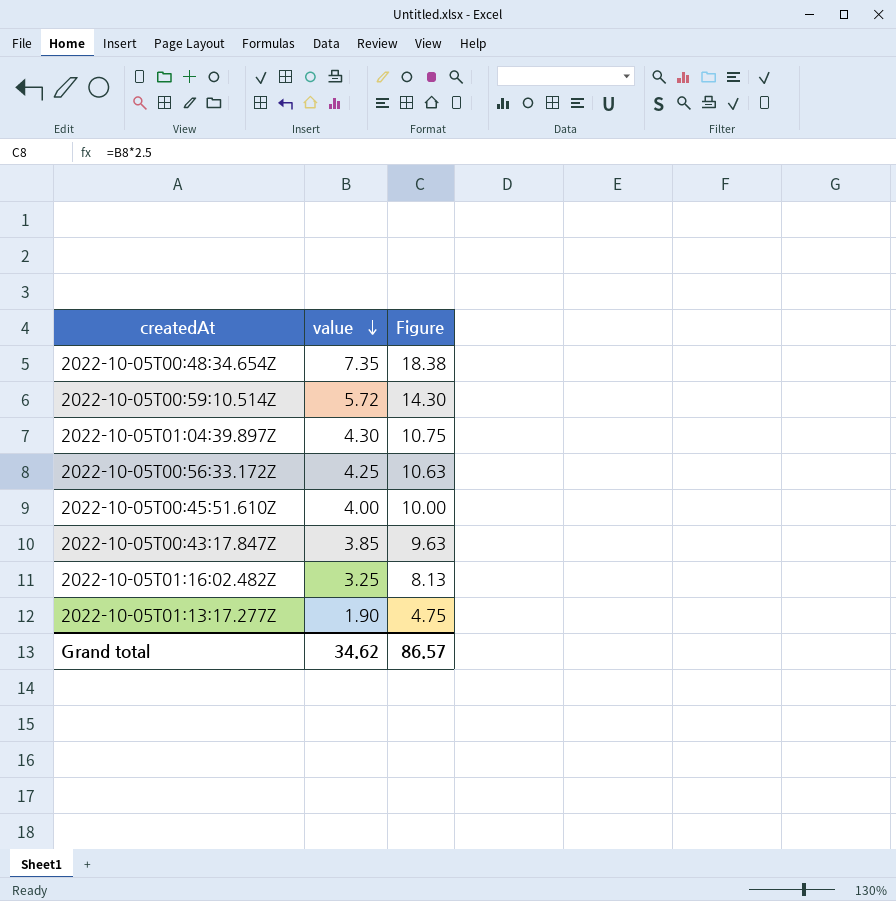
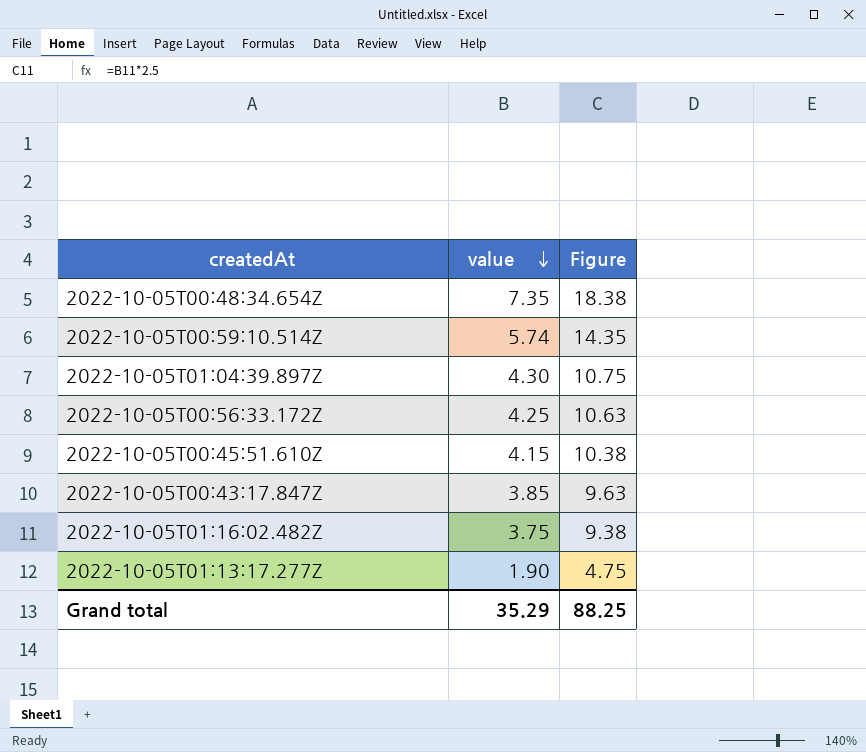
2022-10-05T00:59:10.514Z | value: 5.72 -> 5.74
2022-10-05T00:59:10.514Z | Figure: 14.30 -> 14.35
2022-10-05T00:45:51.610Z | value: 4.00 -> 4.15
2022-10-05T00:45:51.610Z | Figure: 10.00 -> 10.38
2022-10-05T01:16:02.482Z | value: 3.25 -> 3.75
2022-10-05T01:16:02.482Z | Figure: 8.13 -> 9.38
Grand total | value: 34.62 -> 35.29
Grand total | Figure: 86.57 -> 88.25

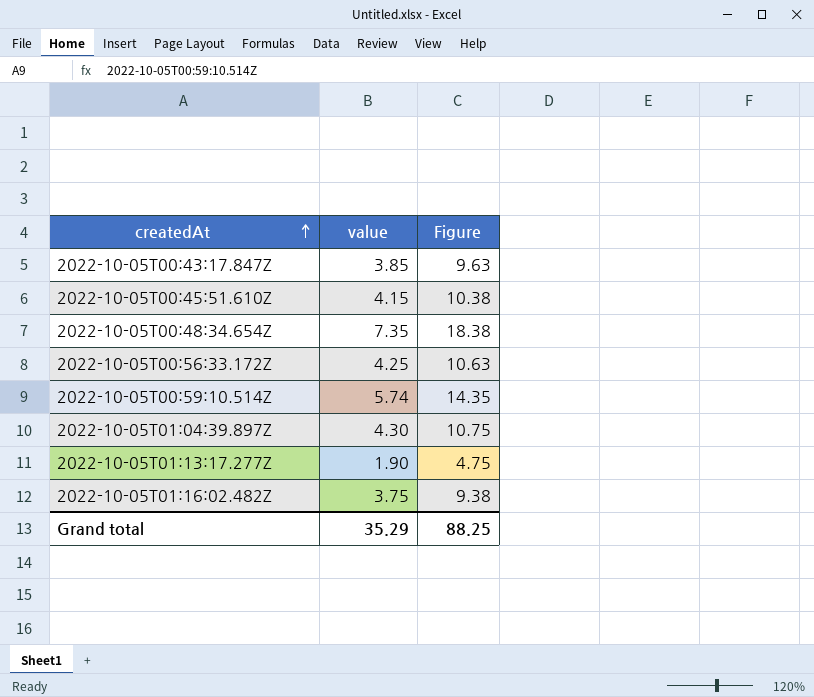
row order: value descending -> createdAt ascending

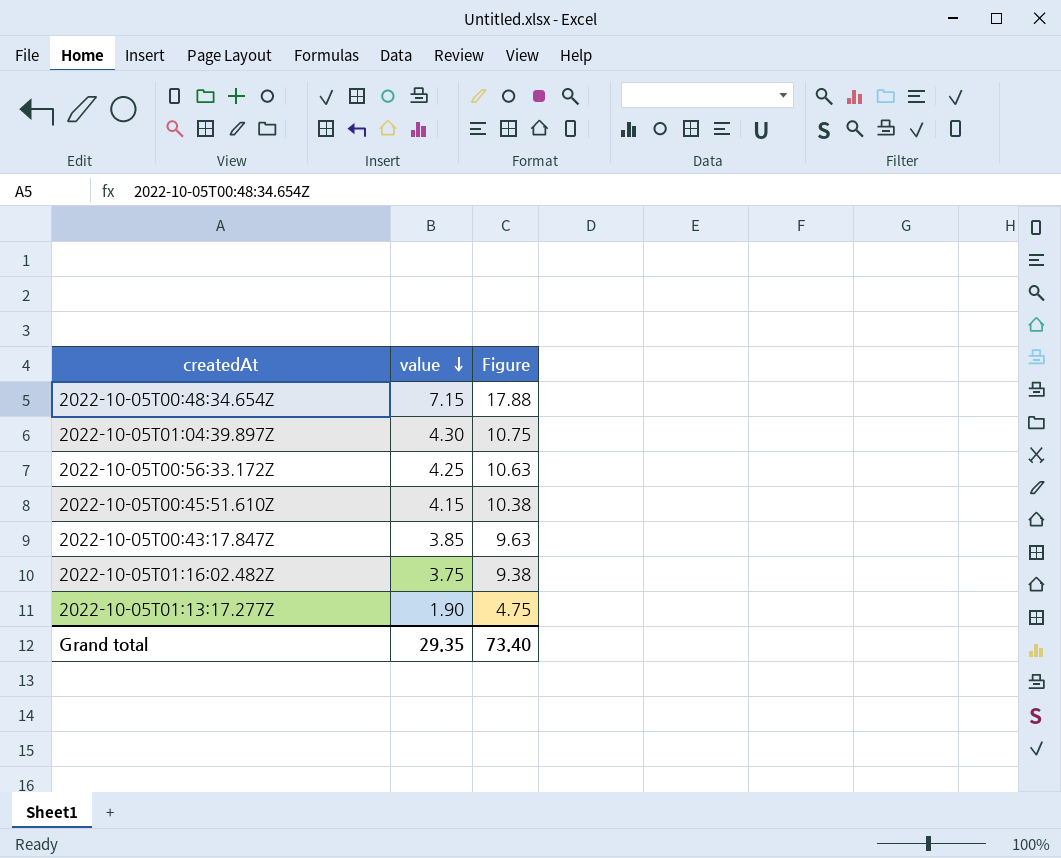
row order: createdAt ascending -> value descending
row 2022-10-05T00:59:10.514Z: 5.74 | 14.35 -> none
2022-10-05T00:48:34.654Z | value: 7.35 -> 7.15
2022-10-05T00:48:34.654Z | Figure: 18.38 -> 17.88
Grand total | value: 35.29 -> 29.35
Grand total | Figure: 88.25 -> 73.40

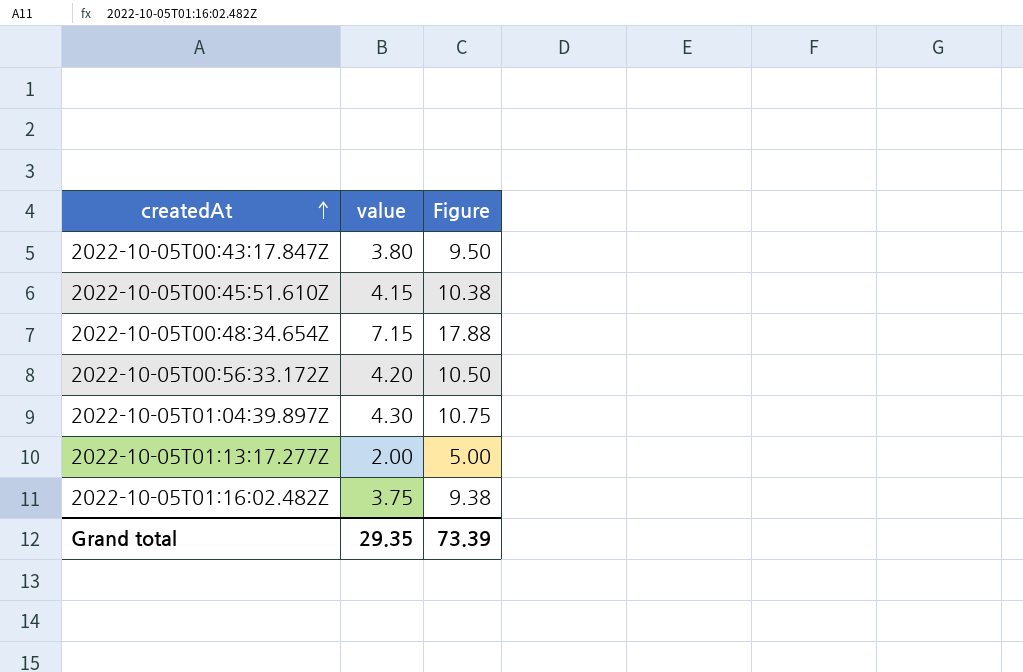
row order: value descending -> createdAt ascending
2022-10-05T00:43:17.847Z | value: 3.85 -> 3.80
2022-10-05T00:43:17.847Z | Figure: 9.63 -> 9.50
2022-10-05T00:56:33.172Z | value: 4.25 -> 4.20
2022-10-05T00:56:33.172Z | Figure: 10.63 -> 10.50
2022-10-05T01:13:17.277Z | value: 1.90 -> 2.00
2022-10-05T01:13:17.277Z | Figure: 4.75 -> 5.00
Grand total | Figure: 73.40 -> 73.39

